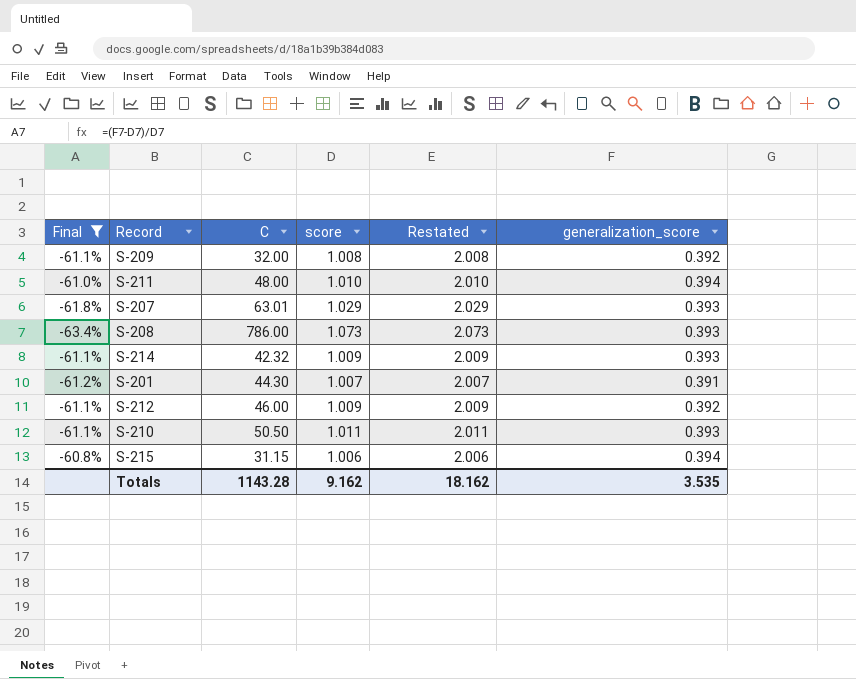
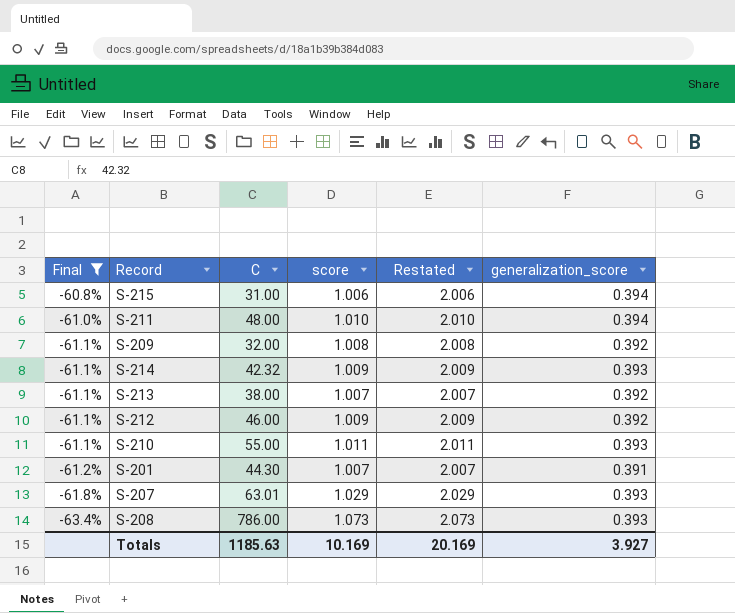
row order: none -> Final descending
S-215 | C: 31.15 -> 31.00
row S-213: none -> -61.1% | 38.00 | 1.007 | 2.007 | 0.392
S-210 | C: 50.50 -> 55.00
Totals | C: 1143.28 -> 1185.63
Totals | score: 9.162 -> 10.169
Totals | Restated: 18.162 -> 20.169
Totals | generalization_score: 3.535 -> 3.927

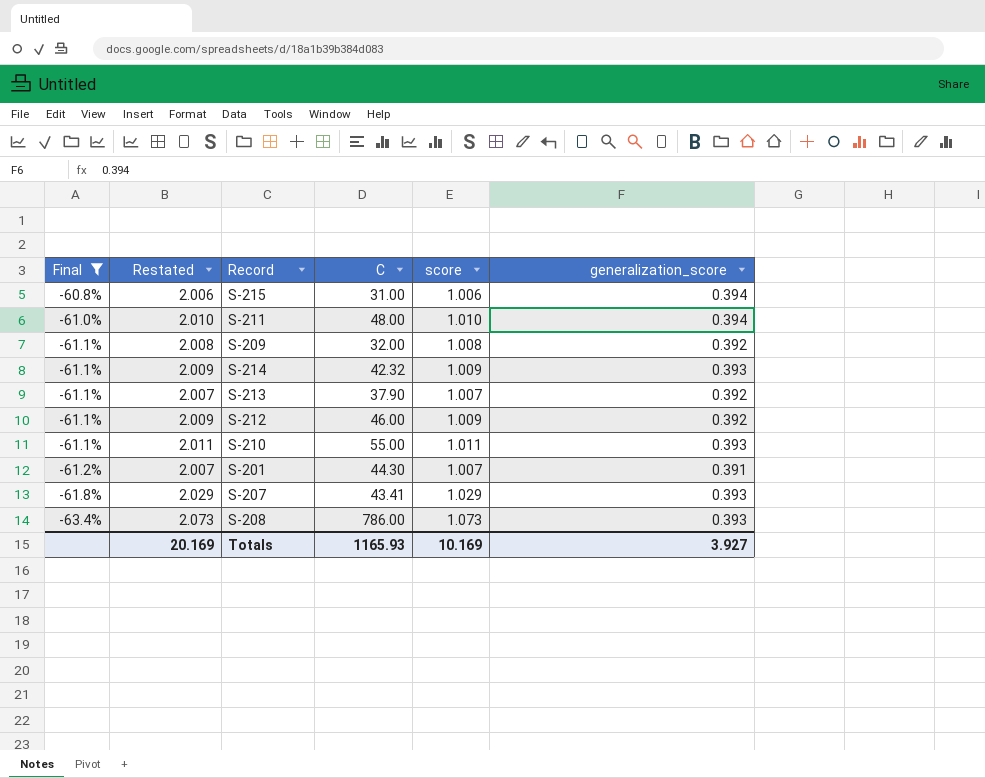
column Restated | position: 5 -> 2
S-213 | C: 38.00 -> 37.90
S-207 | C: 63.01 -> 43.41
Totals | C: 1185.63 -> 1165.93

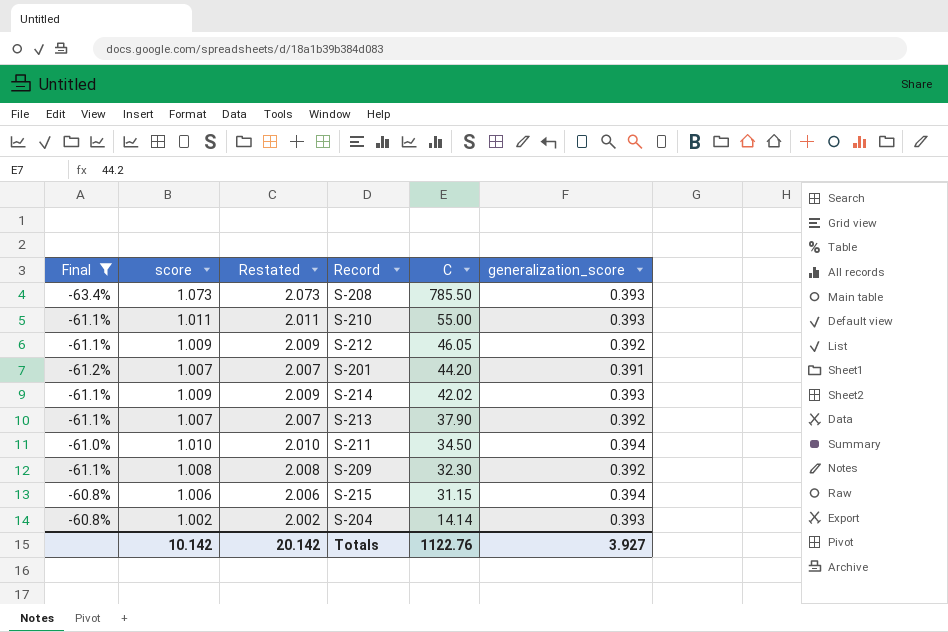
row order: Final descending -> C descending
column score | position: 5 -> 2
row S-207: -61.8% | 2.029 | 43.41 | 1.029 | 0.393 -> none
S-208 | C: 786.00 -> 785.50
S-212 | C: 46.00 -> 46.05
S-201 | C: 44.30 -> 44.20
S-214 | C: 42.32 -> 42.02
S-211 | C: 48.00 -> 34.50
S-209 | C: 32.00 -> 32.30
S-215 | C: 31.00 -> 31.15
row S-204: none -> -60.8% | 1.002 | 2.002 | 14.14 | 0.393
Totals | score: 10.169 -> 10.142
Totals | Restated: 20.169 -> 20.142
Totals | C: 1165.93 -> 1122.76

